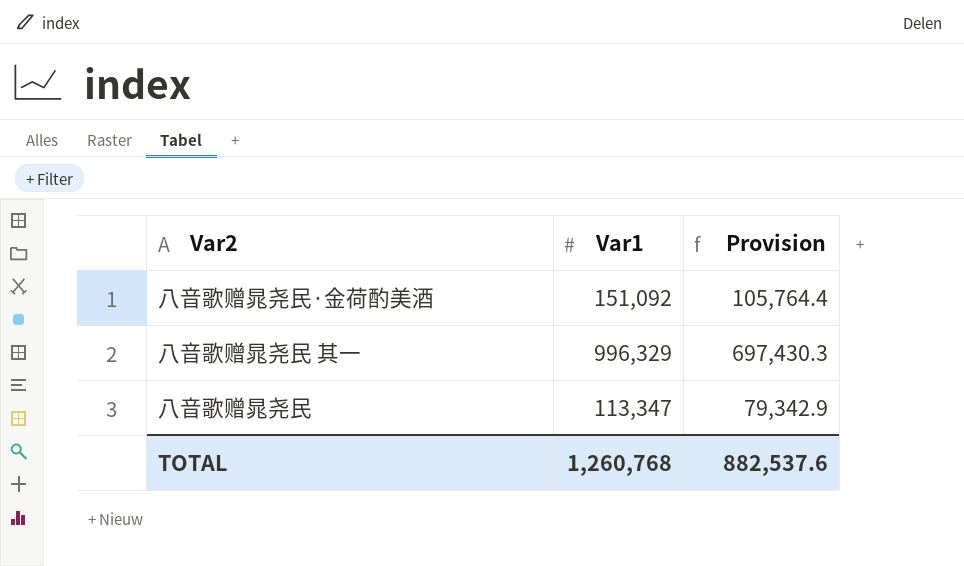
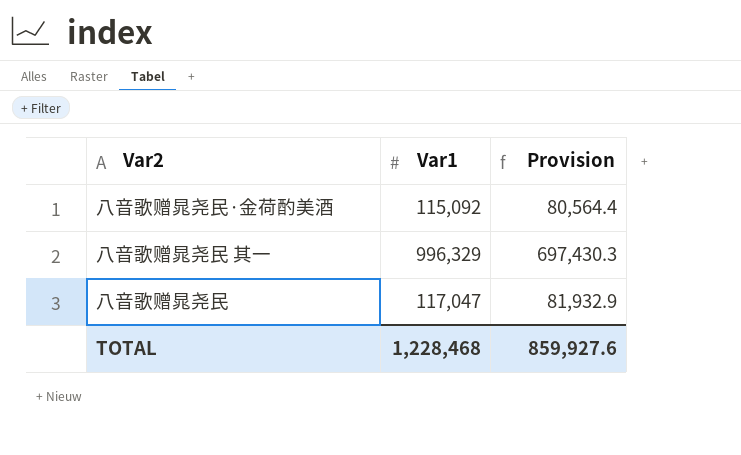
八音歌赠晁尧民·金荷酌美酒 | Var1: 151,092 -> 115,092
八音歌赠晁尧民·金荷酌美酒 | Provision: 105,764.4 -> 80,564.4
八音歌赠晁尧民 | Var1: 113,347 -> 117,047
八音歌赠晁尧民 | Provision: 79,342.9 -> 81,932.9
TOTAL | Var1: 1,260,768 -> 1,228,468
TOTAL | Provision: 882,537.6 -> 859,927.6

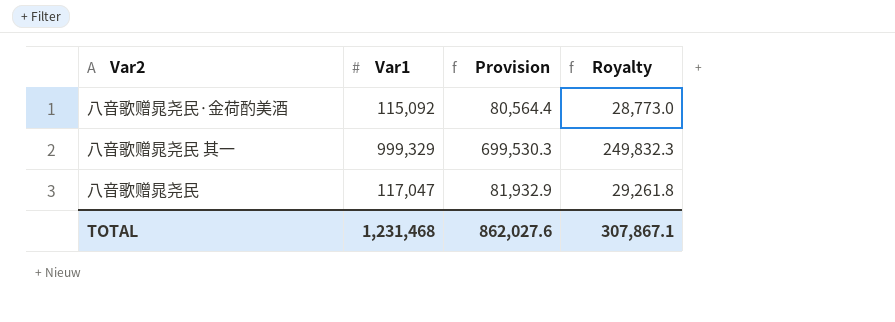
column Royalty | formula: none -> [Var1] * 0.25
八音歌赠晁尧民 其一 | Var1: 996,329 -> 999,329
八音歌赠晁尧民 其一 | Provision: 697,430.3 -> 699,530.3
TOTAL | Var1: 1,228,468 -> 1,231,468
TOTAL | Provision: 859,927.6 -> 862,027.6

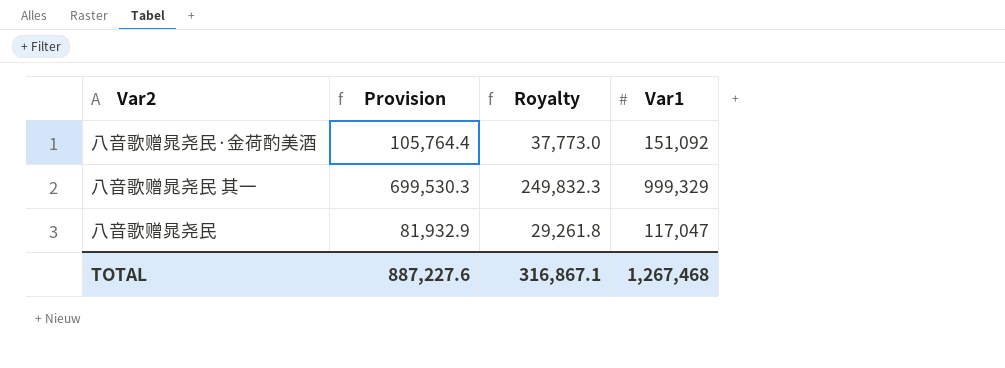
column Var1 | position: 2 -> 4
八音歌赠晁尧民·金荷酌美酒 | Provision: 80,564.4 -> 105,764.4
八音歌赠晁尧民·金荷酌美酒 | Royalty: 28,773.0 -> 37,773.0
八音歌赠晁尧民·金荷酌美酒 | Var1: 115,092 -> 151,092
TOTAL | Provision: 862,027.6 -> 887,227.6
TOTAL | Royalty: 307,867.1 -> 316,867.1
TOTAL | Var1: 1,231,468 -> 1,267,468

